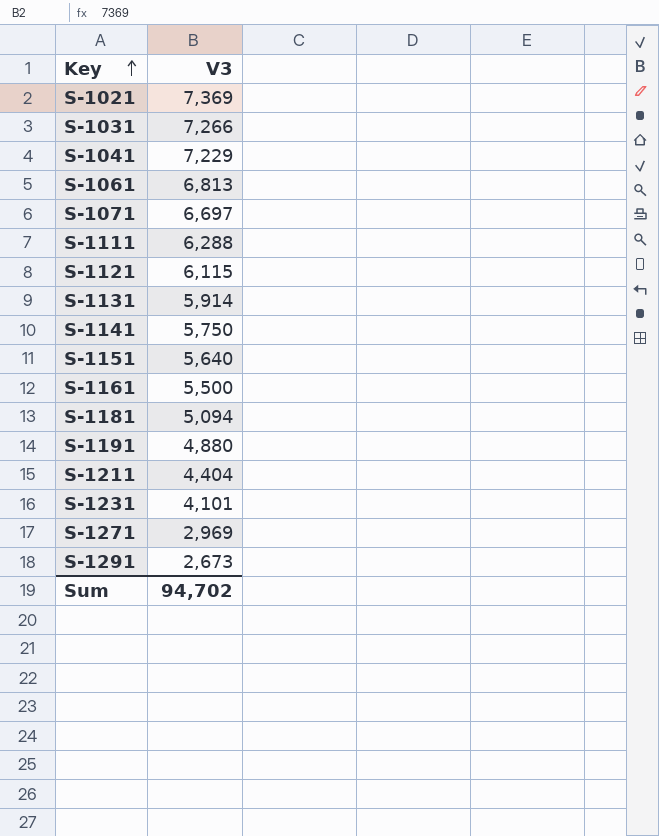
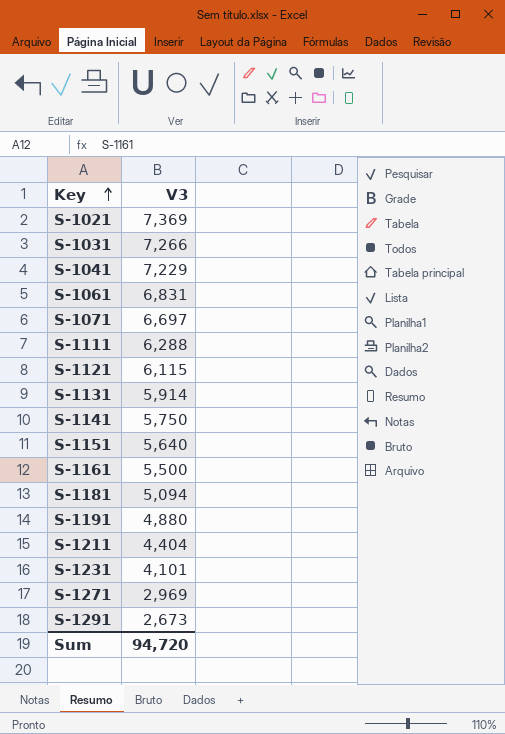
S-1061 | V3: 6,813 -> 6,831
Sum | V3: 94,702 -> 94,720

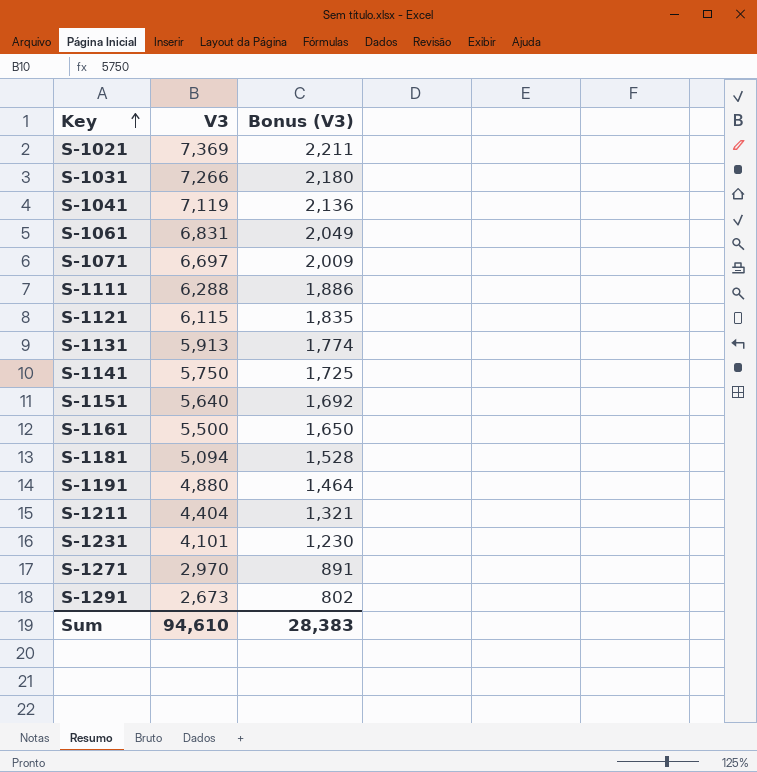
column Bonus (V3) | formula: none -> [V3] * 0.3
S-1041 | V3: 7,229 -> 7,119
S-1131 | V3: 5,914 -> 5,913
S-1271 | V3: 2,969 -> 2,970
Sum | V3: 94,720 -> 94,610

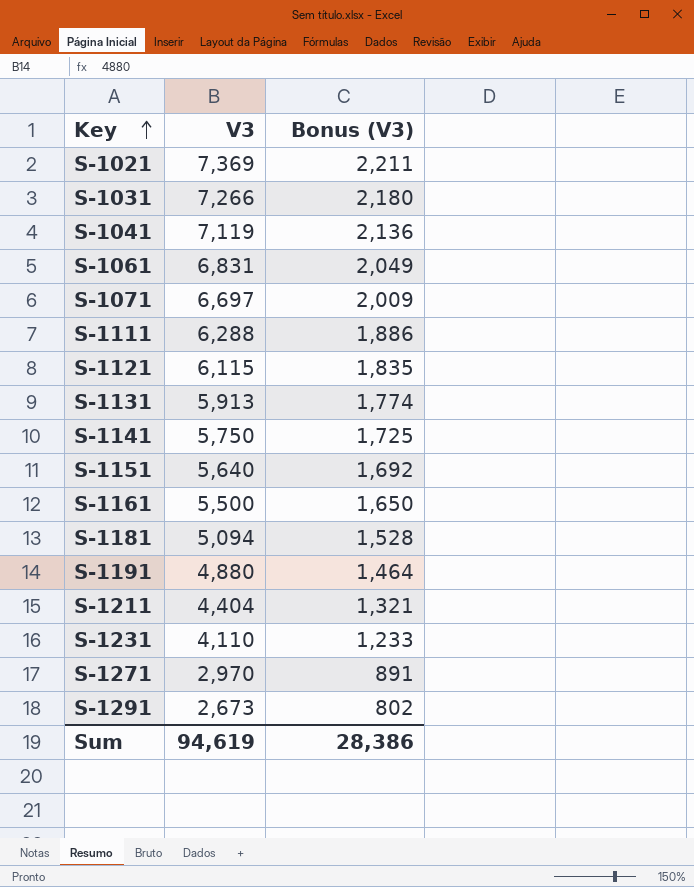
S-1231 | V3: 4,101 -> 4,110
S-1231 | Bonus (V3): 1,230 -> 1,233
Sum | V3: 94,610 -> 94,619
Sum | Bonus (V3): 28,383 -> 28,386

